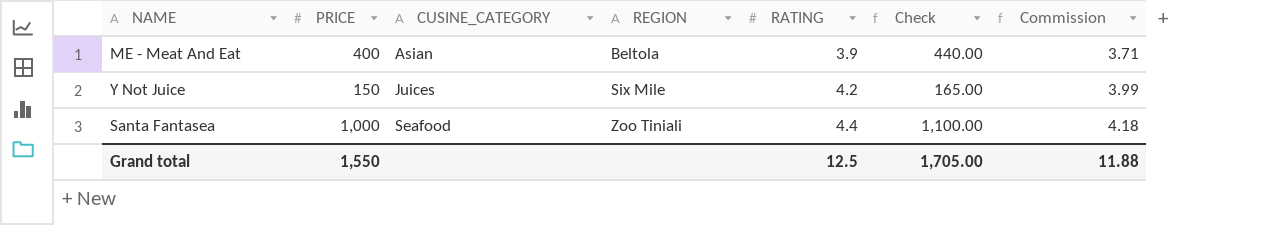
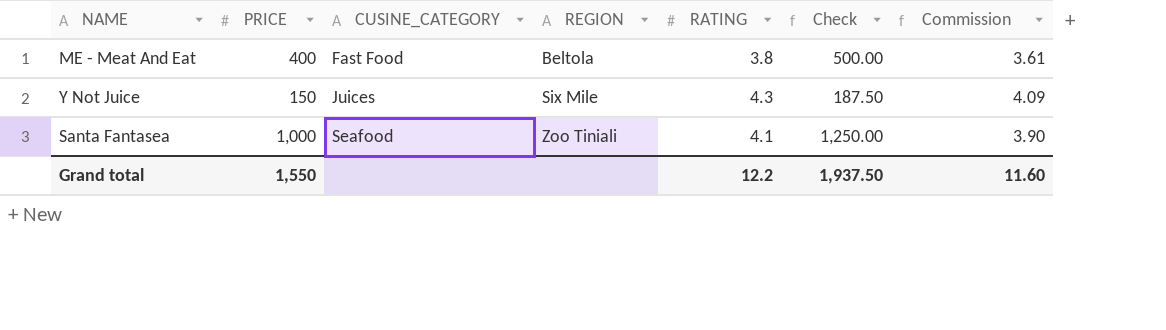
column Check | formula: [PRICE] * 1.1 -> [PRICE] * 1.25
ME - Meat And Eat | CUSINE_CATEGORY: Asian -> Fast Food
ME - Meat And Eat | RATING: 3.9 -> 3.8
ME - Meat And Eat | Commission: 3.71 -> 3.61
Y Not Juice | RATING: 4.2 -> 4.3
Y Not Juice | Commission: 3.99 -> 4.09
Santa Fantasea | RATING: 4.4 -> 4.1
Santa Fantasea | Commission: 4.18 -> 3.90
Grand total | RATING: 12.5 -> 12.2
Grand total | Check: 1,705.00 -> 1,937.50
Grand total | Commission: 11.88 -> 11.60

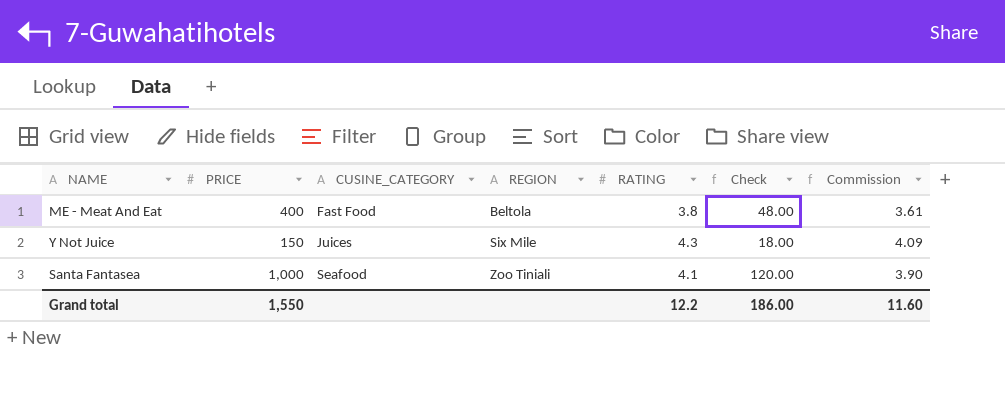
column Check | formula: [PRICE] * 1.25 -> [PRICE] * 0.12
Grand total | Check: 1,937.50 -> 186.00

